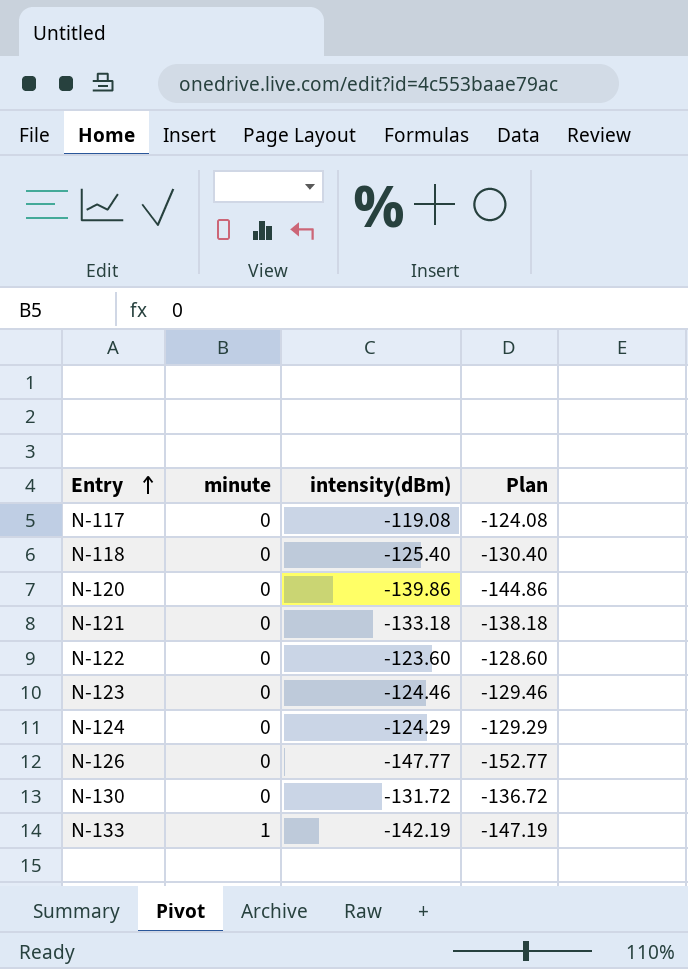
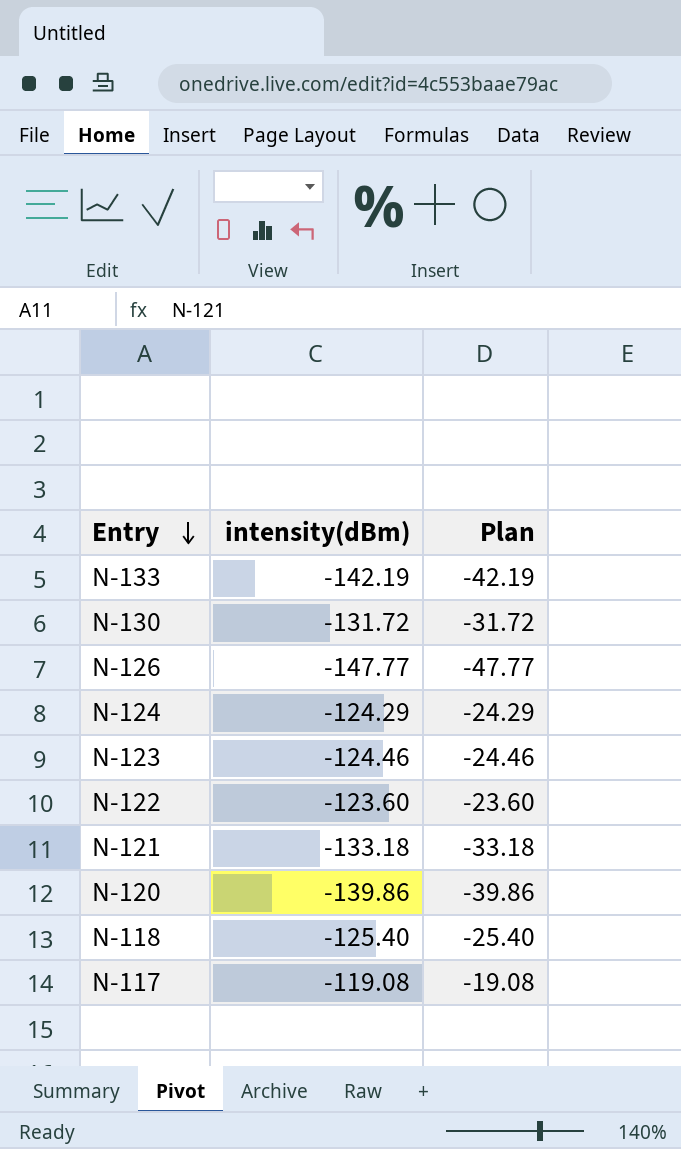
row order: Entry ascending -> Entry descending
column minute | position: 2 -> none
column Plan | formula: [intensity(dBm)] - 5 -> [intensity(dBm)] + 100

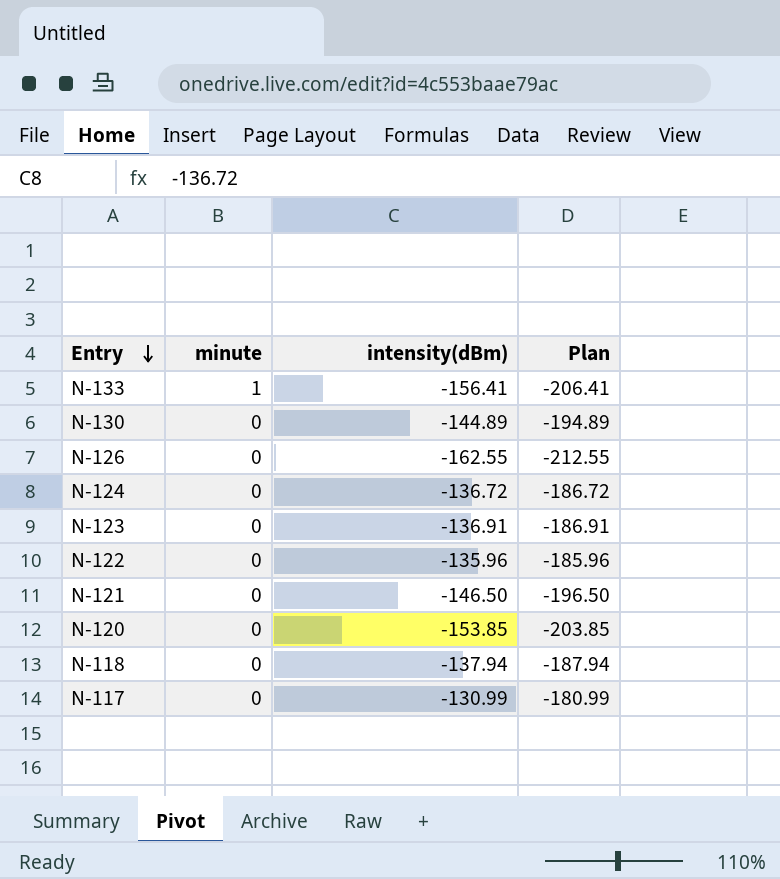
column minute | position: none -> 2
column Plan | formula: [intensity(dBm)] + 100 -> [intensity(dBm)] - 50
N-133 | intensity(dBm): -142.19 -> -156.41
N-130 | intensity(dBm): -131.72 -> -144.89
N-126 | intensity(dBm): -147.77 -> -162.55
N-124 | intensity(dBm): -124.29 -> -136.72
N-123 | intensity(dBm): -124.46 -> -136.91
N-122 | intensity(dBm): -123.60 -> -135.96
N-121 | intensity(dBm): -133.18 -> -146.50
N-120 | intensity(dBm): -139.86 -> -153.85
N-118 | intensity(dBm): -125.40 -> -137.94
N-117 | intensity(dBm): -119.08 -> -130.99

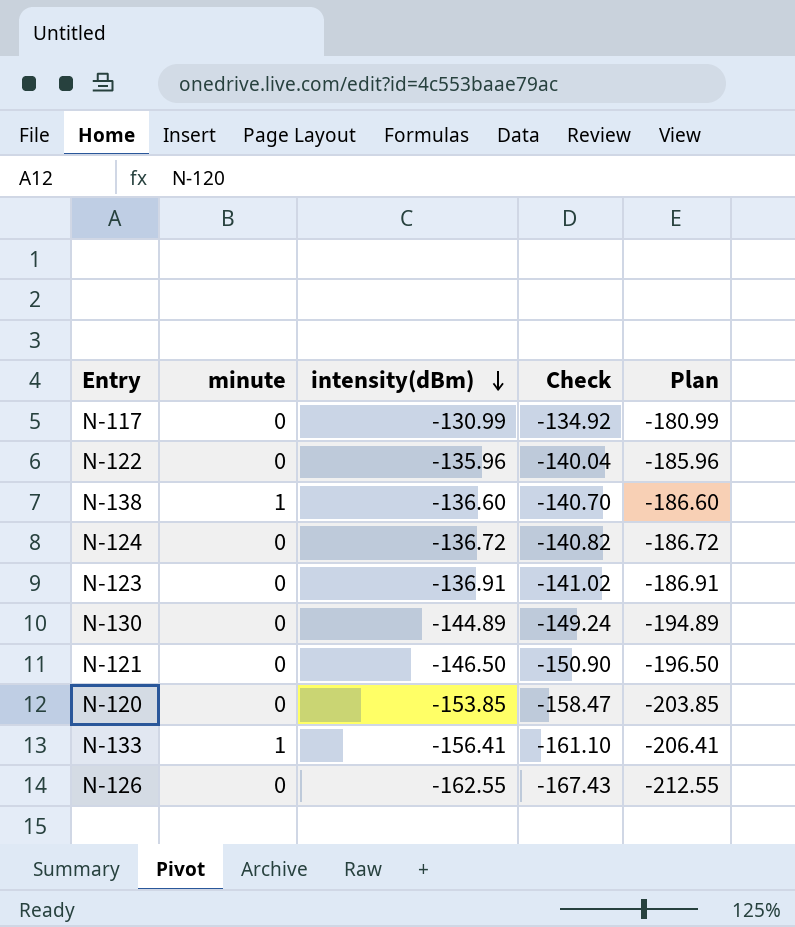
row order: Entry descending -> intensity(dBm) descending
column Check | formula: none -> [intensity(dBm)] * 1.03
row N-118: 0 | -137.94 | -187.94 -> none
row N-138: none -> 1 | -136.60 | -140.70 | -186.60

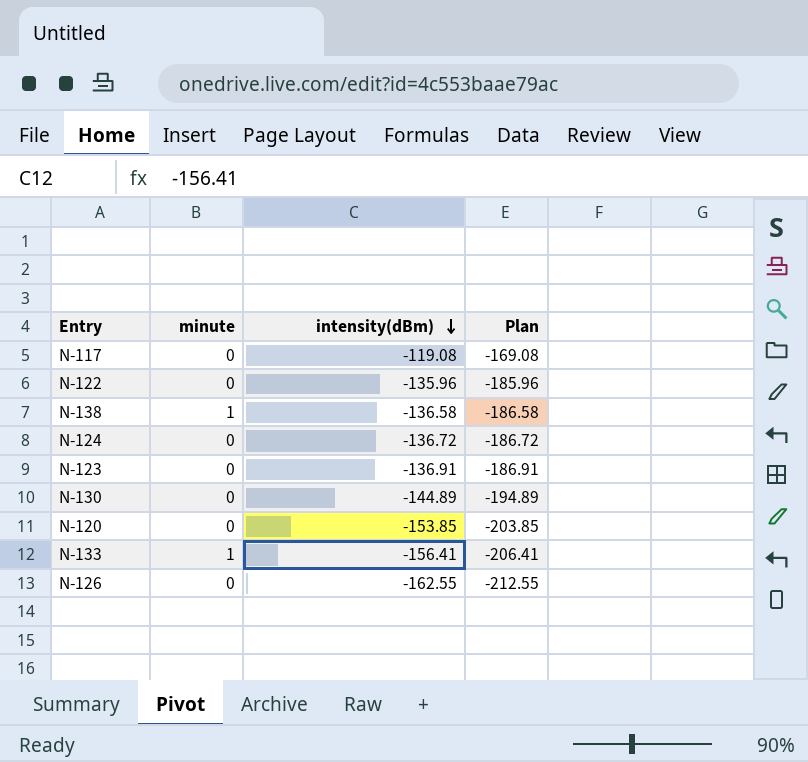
column Check | formula: [intensity(dBm)] * 1.03 -> none
row N-121: 0 | -146.50 | -150.90 | -196.50 -> none
N-117 | intensity(dBm): -130.99 -> -119.08
N-117 | Plan: -180.99 -> -169.08
N-138 | intensity(dBm): -136.60 -> -136.58
N-138 | Plan: -186.60 -> -186.58

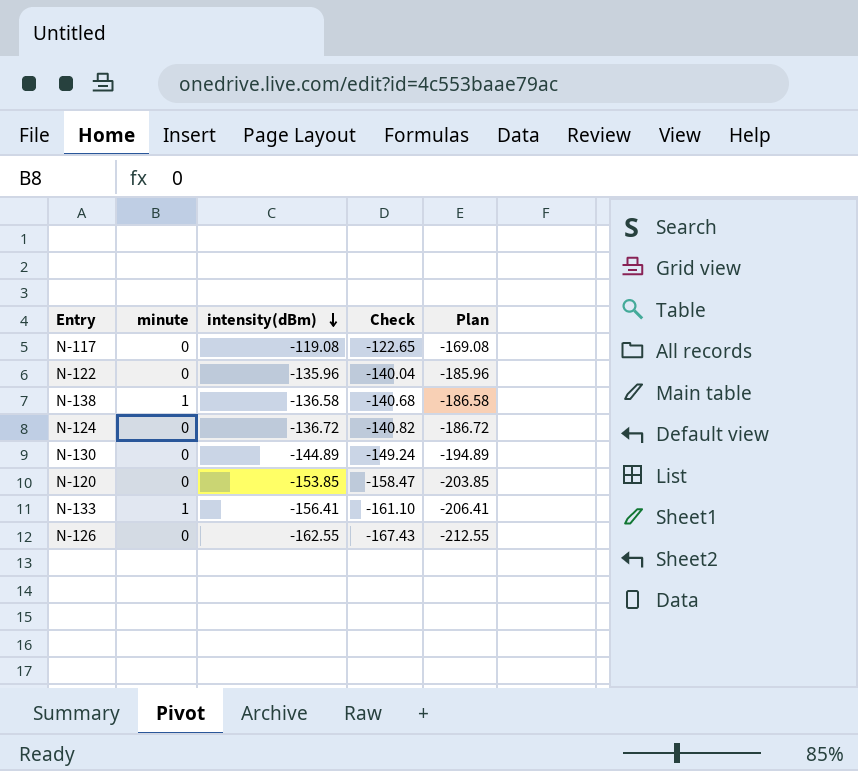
column Check | formula: none -> [intensity(dBm)] * 1.03
row N-123: 0 | -136.91 | -186.91 -> none

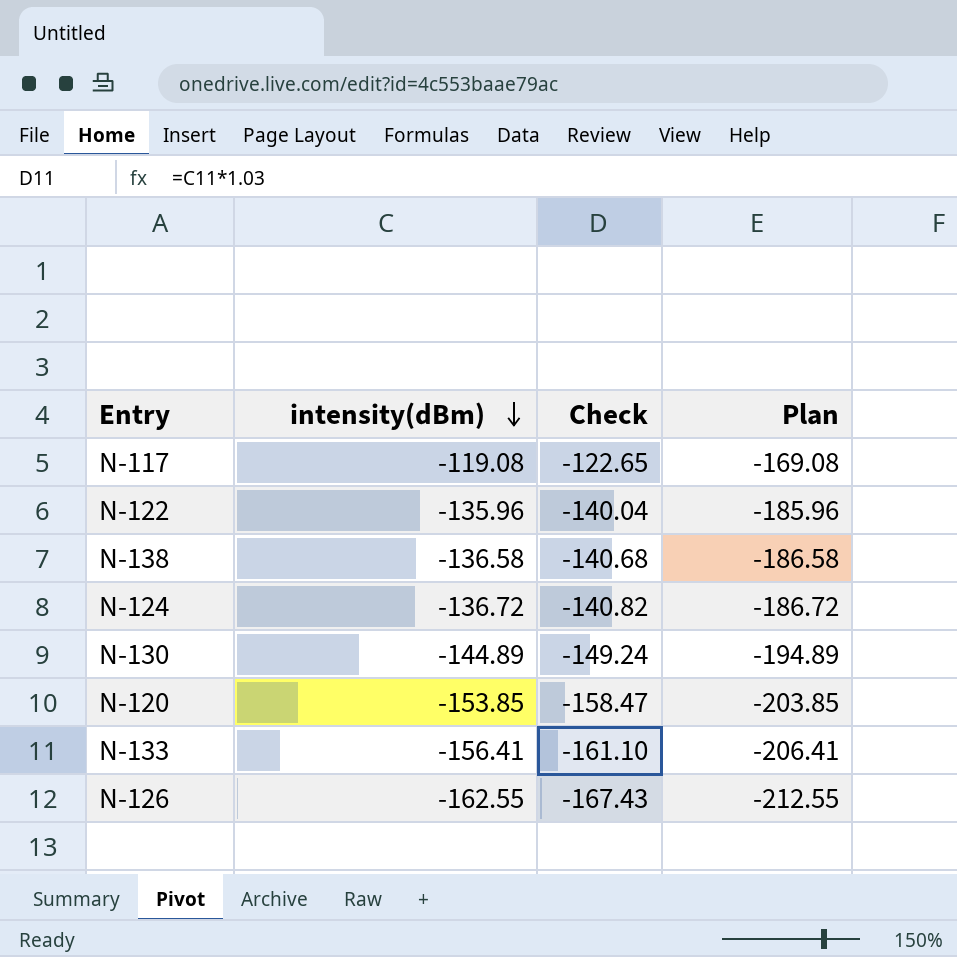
column minute | position: 2 -> none

